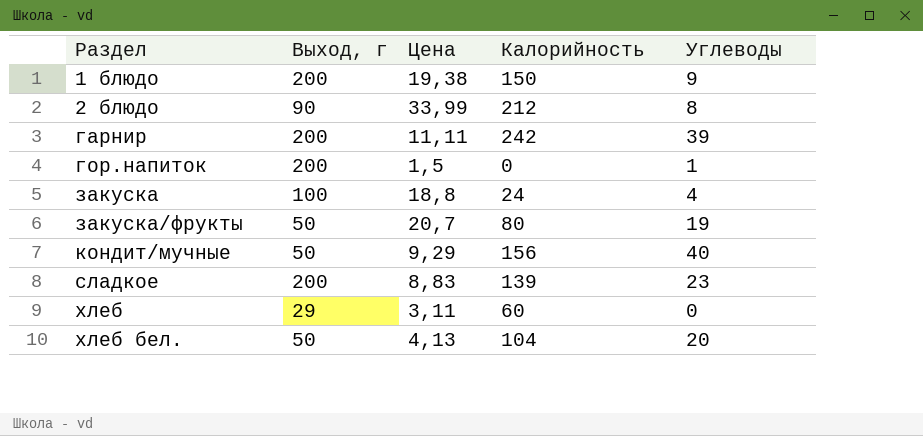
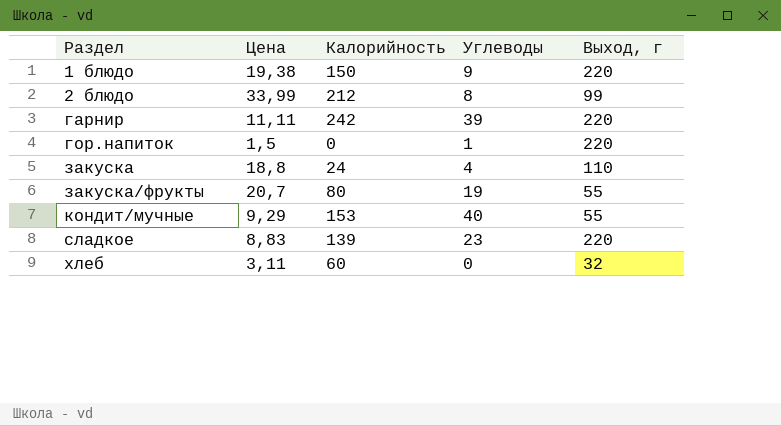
column Выход, г | position: 2 -> 5
row хлеб бел.: 50 | 4,13 | 104 | 20 -> none
1 блюдо | Выход, г: 200 -> 220
2 блюдо | Выход, г: 90 -> 99
гарнир | Выход, г: 200 -> 220
гор.напиток | Выход, г: 200 -> 220
закуска | Выход, г: 100 -> 110
закуска/фрукты | Выход, г: 50 -> 55
кондит/мучные | Калорийность: 156 -> 153
кондит/мучные | Выход, г: 50 -> 55
сладкое | Выход, г: 200 -> 220
хлеб | Выход, г: 29 -> 32

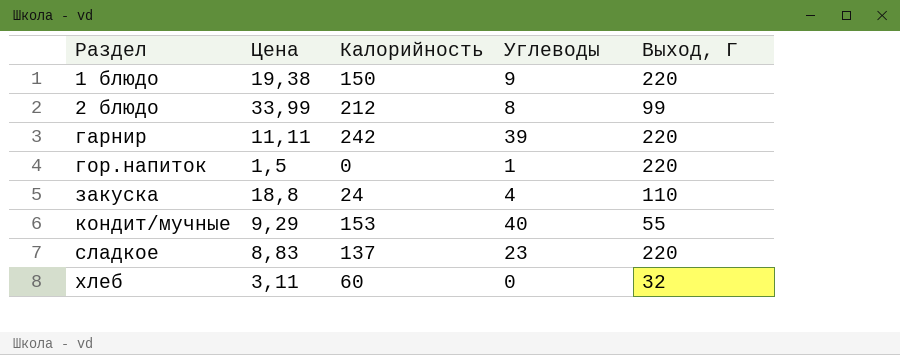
column name: Выход, г -> Выход, Г
row закуска/фрукты: 20,7 | 80 | 19 | 55 -> none
сладкое | Калорийность: 139 -> 137

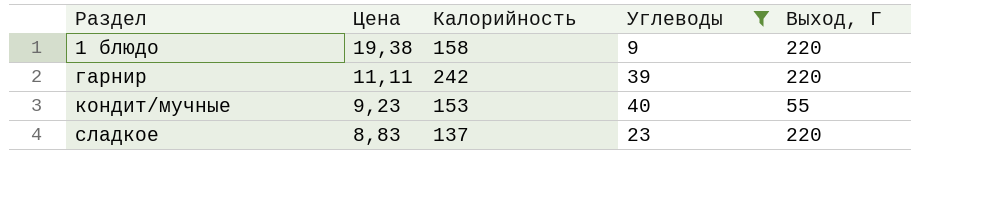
filter: none -> Углеводы >= 9
1 блюдо | Калорийность: 150 -> 158
кондит/мучные | Цена: 9,29 -> 9,23

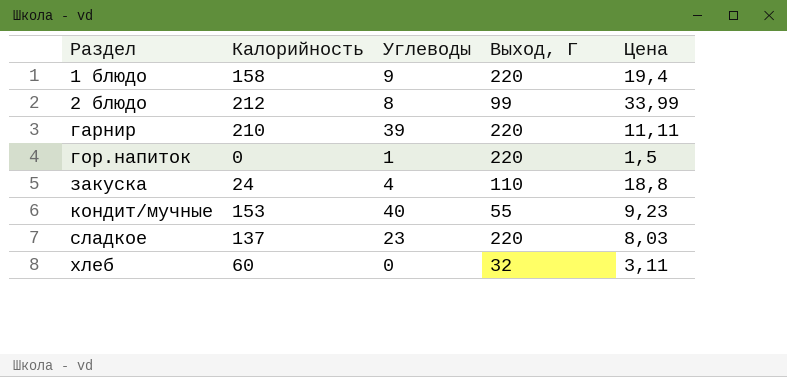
filter: Углеводы >= 9 -> none
column Цена | position: 2 -> 5
1 блюдо | Цена: 19,38 -> 19,4
гарнир | Калорийность: 242 -> 210
сладкое | Цена: 8,83 -> 8,03

